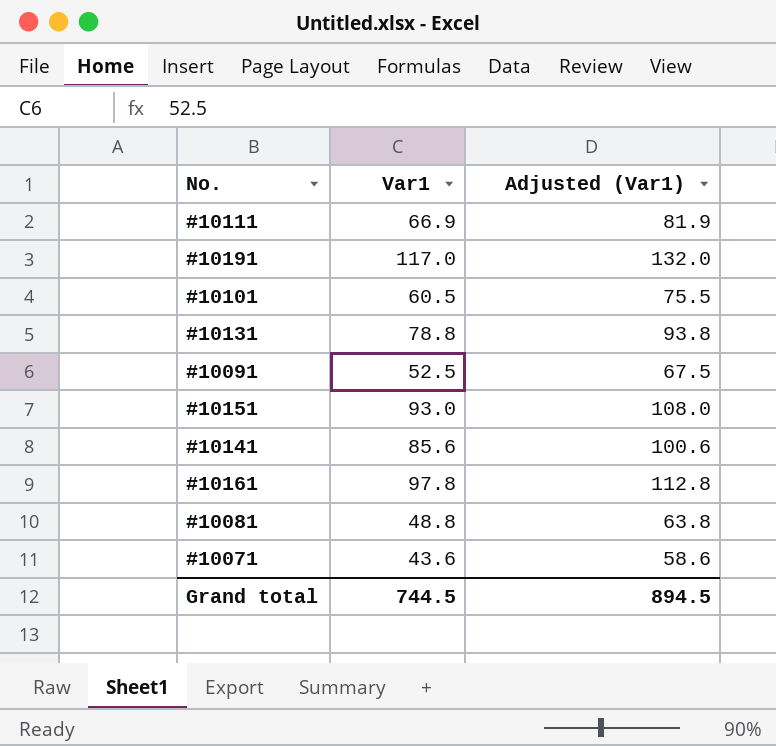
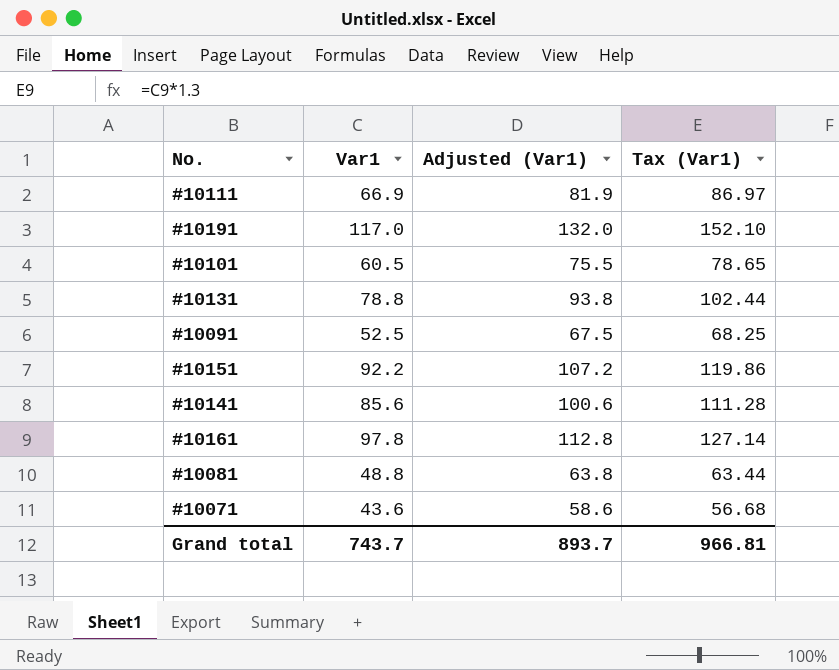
column Tax (Var1) | formula: none -> [Var1] * 1.3
#10151 | Var1: 93.0 -> 92.2
#10151 | Adjusted (Var1): 108.0 -> 107.2
Grand total | Var1: 744.5 -> 743.7
Grand total | Adjusted (Var1): 894.5 -> 893.7

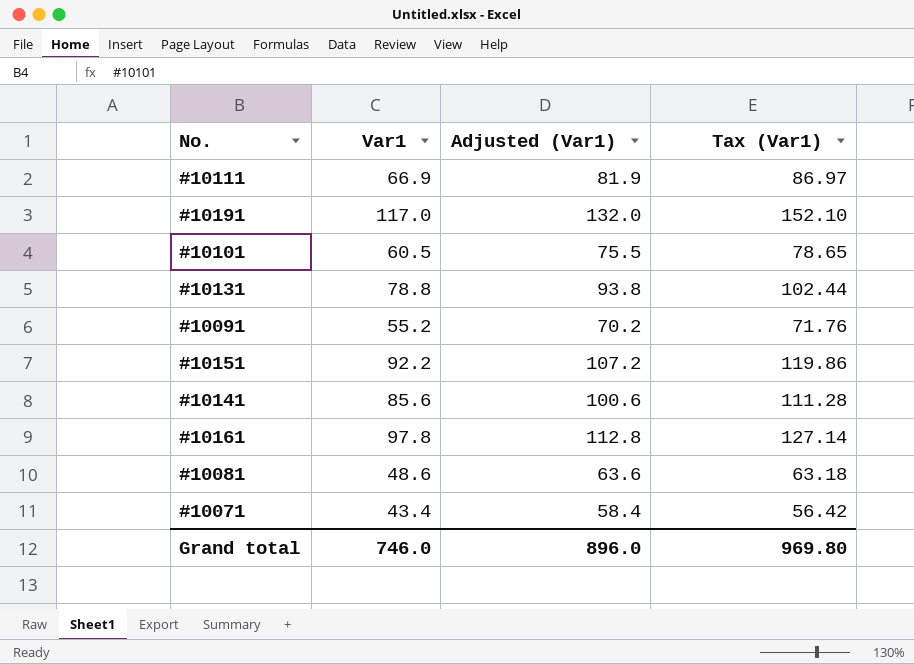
#10091 | Var1: 52.5 -> 55.2
#10091 | Adjusted (Var1): 67.5 -> 70.2
#10091 | Tax (Var1): 68.25 -> 71.76
#10081 | Var1: 48.8 -> 48.6
#10081 | Adjusted (Var1): 63.8 -> 63.6
#10081 | Tax (Var1): 63.44 -> 63.18
#10071 | Var1: 43.6 -> 43.4
#10071 | Adjusted (Var1): 58.6 -> 58.4
#10071 | Tax (Var1): 56.68 -> 56.42
Grand total | Var1: 743.7 -> 746.0
Grand total | Adjusted (Var1): 893.7 -> 896.0
Grand total | Tax (Var1): 966.81 -> 969.80

